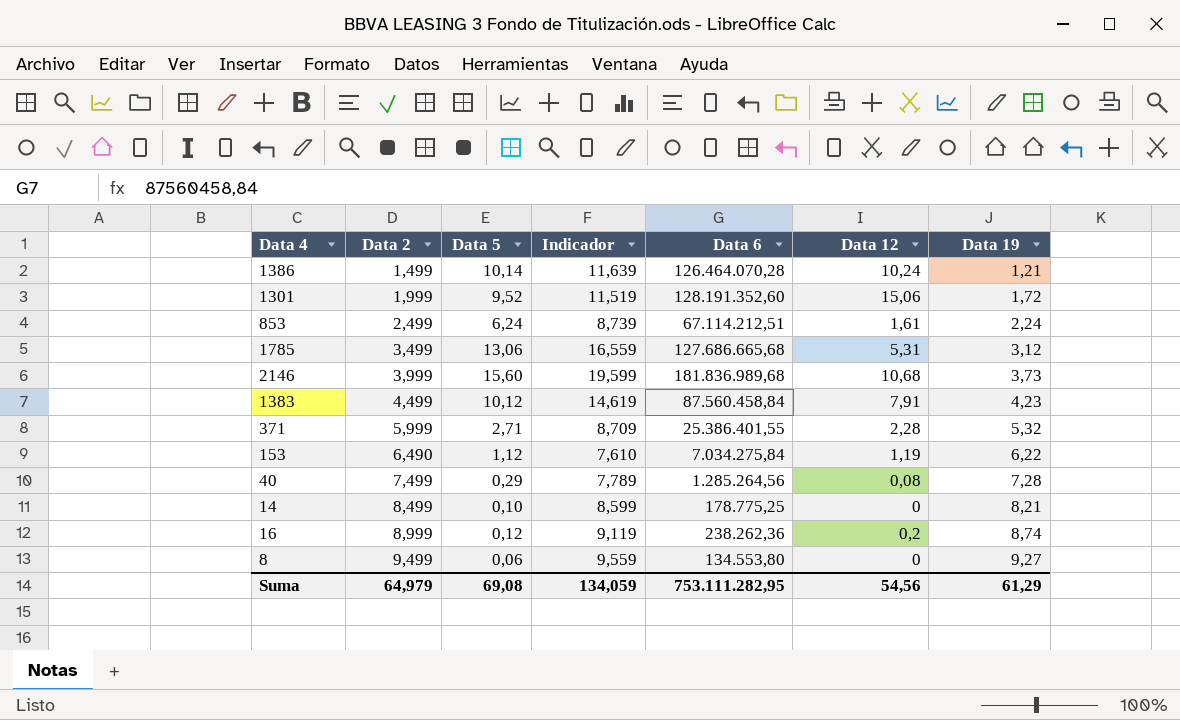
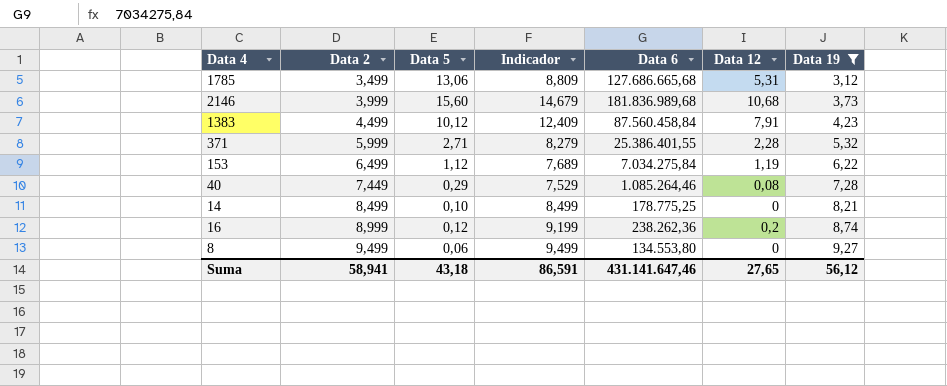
filter: none -> Data 19 >= 3,12
column Indicador | formula: [Data 2] + [Data 5] -> [Data 2] + [Data 12]
153 | Data 2: 6,490 -> 6,499
40 | Data 2: 7,499 -> 7,449
40 | Data 6: 1.285.264,56 -> 1.085.264,46
Suma | Data 2: 64,979 -> 58,941
Suma | Data 5: 69,08 -> 43,18
Suma | Indicador: 134,059 -> 86,591
Suma | Data 6: 753.111.282,95 -> 431.141.647,46
Suma | Data 12: 54,56 -> 27,65
Suma | Data 19: 61,29 -> 56,12

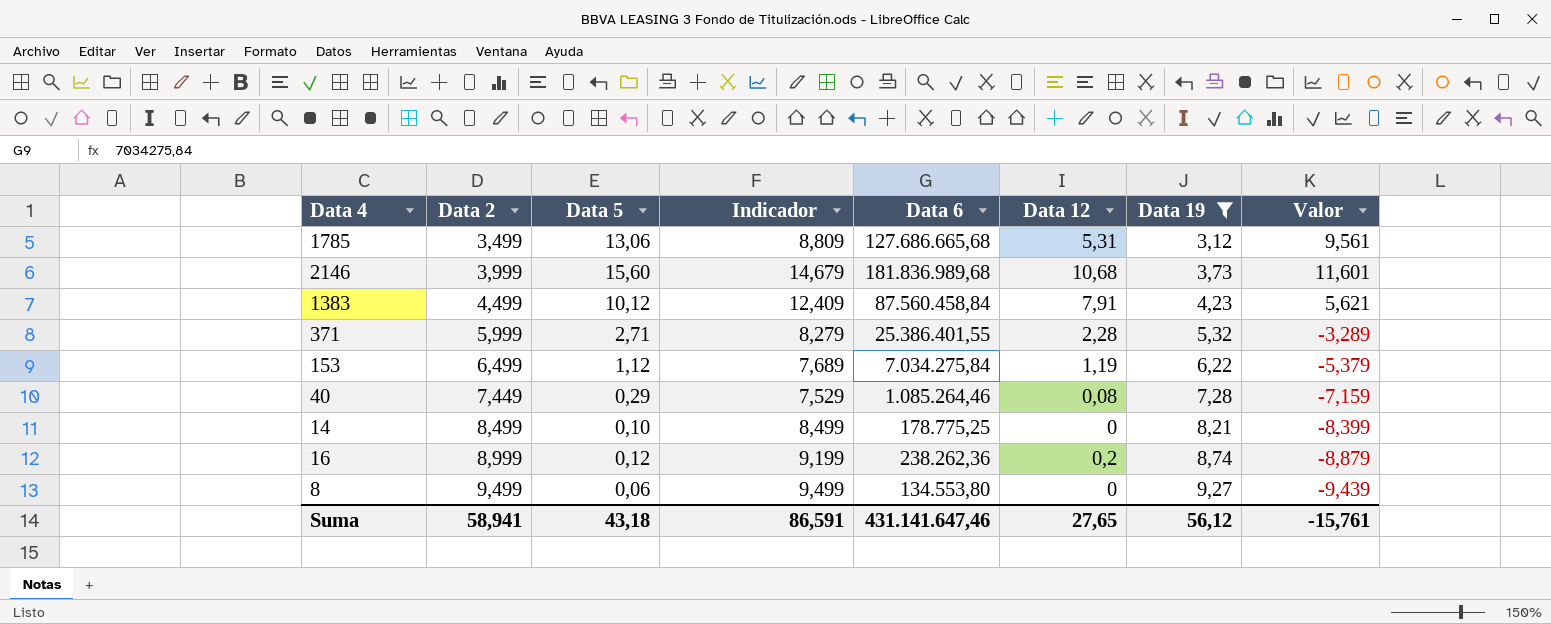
column Valor | formula: none -> [Data 5] - [Data 2]

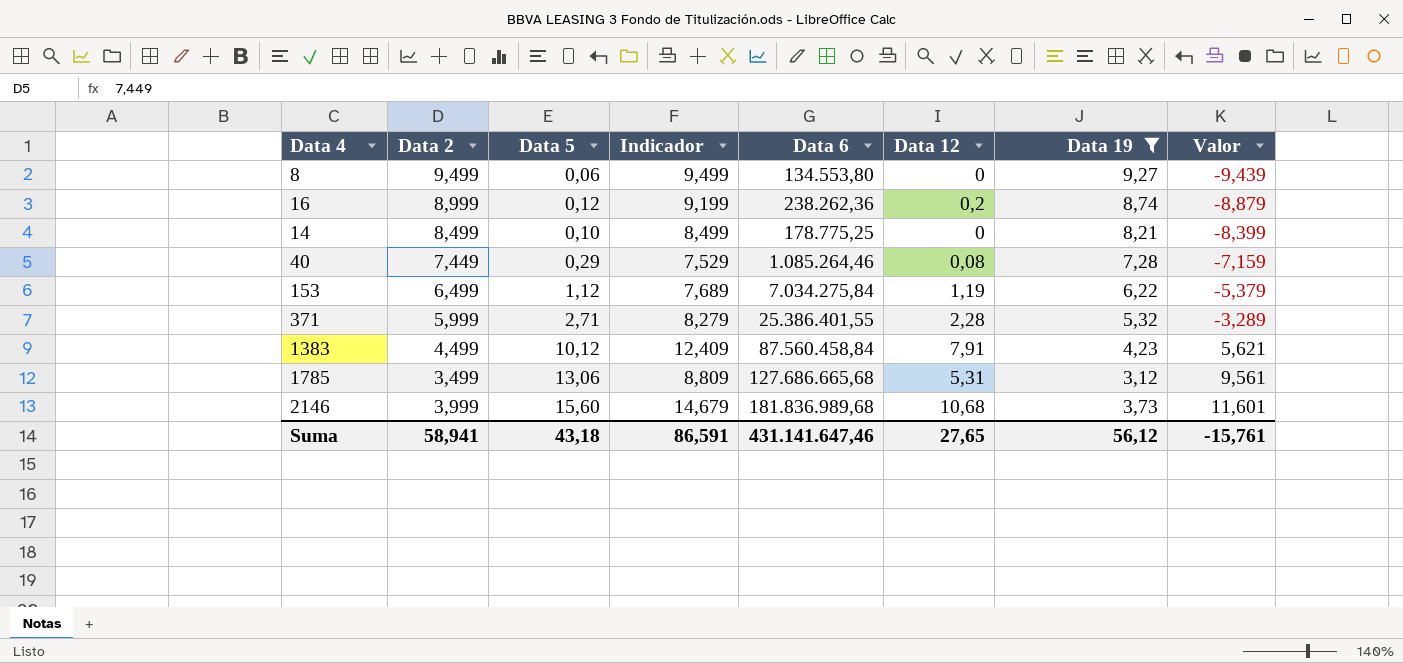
row order: Data 2 ascending -> Valor ascending

